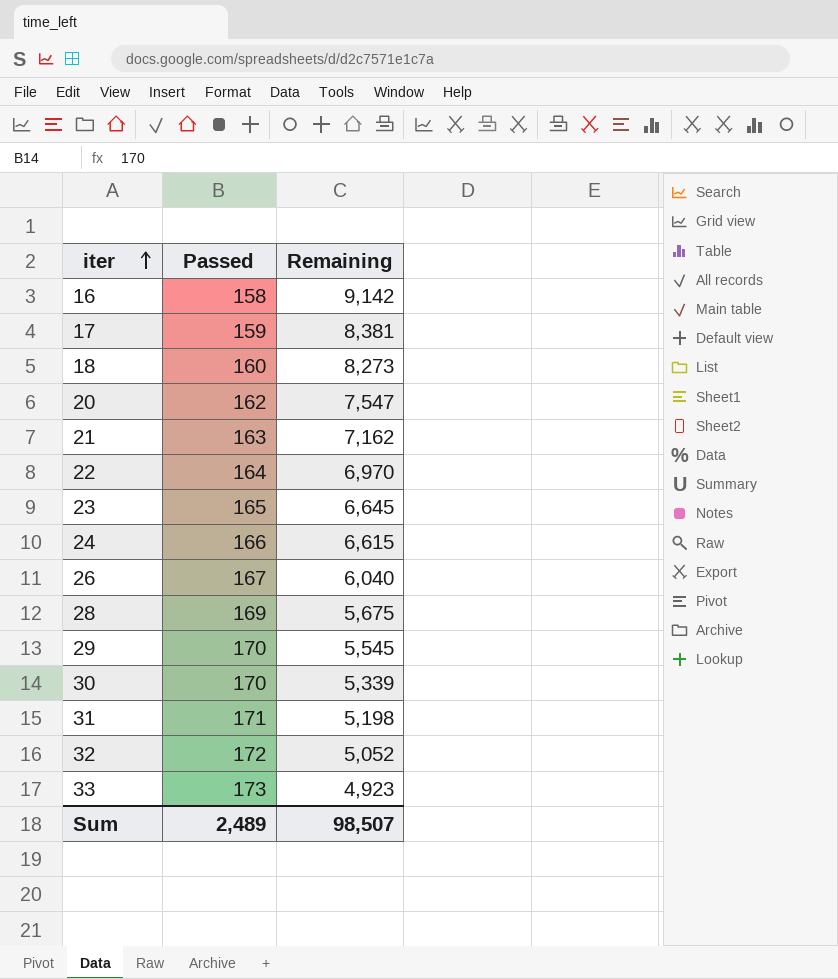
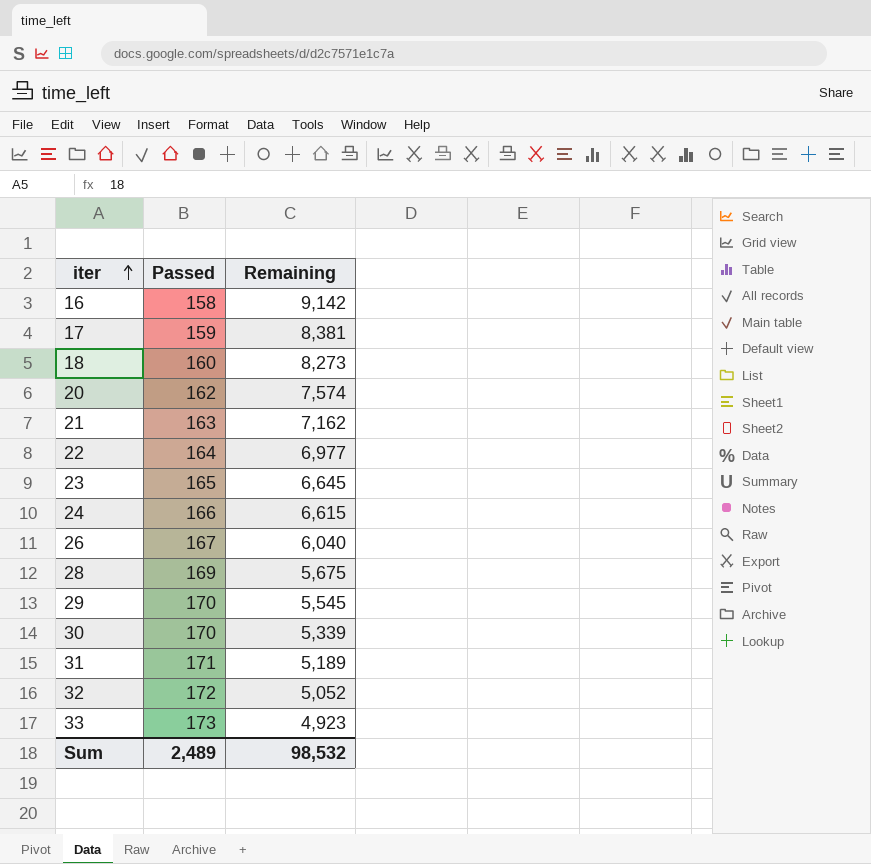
20 | Remaining: 7,547 -> 7,574
22 | Remaining: 6,970 -> 6,977
31 | Remaining: 5,198 -> 5,189
Sum | Remaining: 98,507 -> 98,532

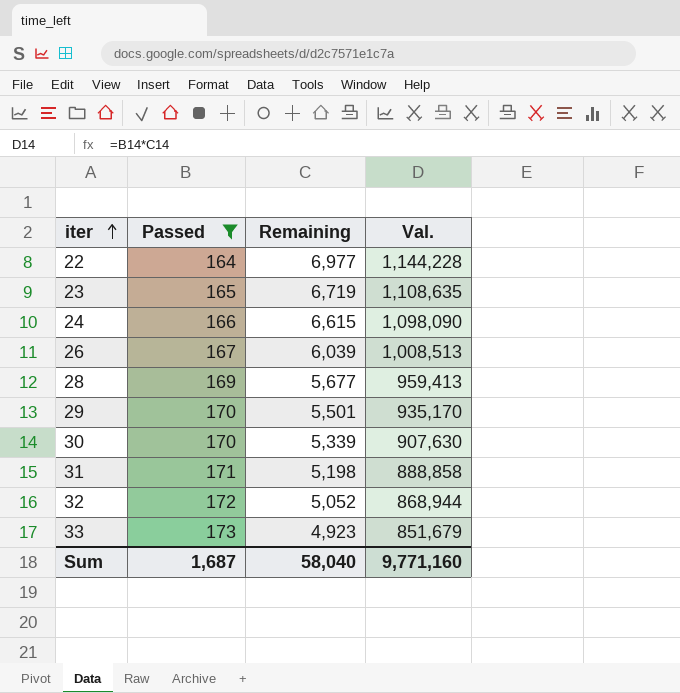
filter: none -> Passed >= 164
column Val. | formula: none -> [Passed] * [Remaining]
23 | Remaining: 6,645 -> 6,719
26 | Remaining: 6,040 -> 6,039
28 | Remaining: 5,675 -> 5,677
29 | Remaining: 5,545 -> 5,501
31 | Remaining: 5,189 -> 5,198
Sum | Passed: 2,489 -> 1,687
Sum | Remaining: 98,532 -> 58,040

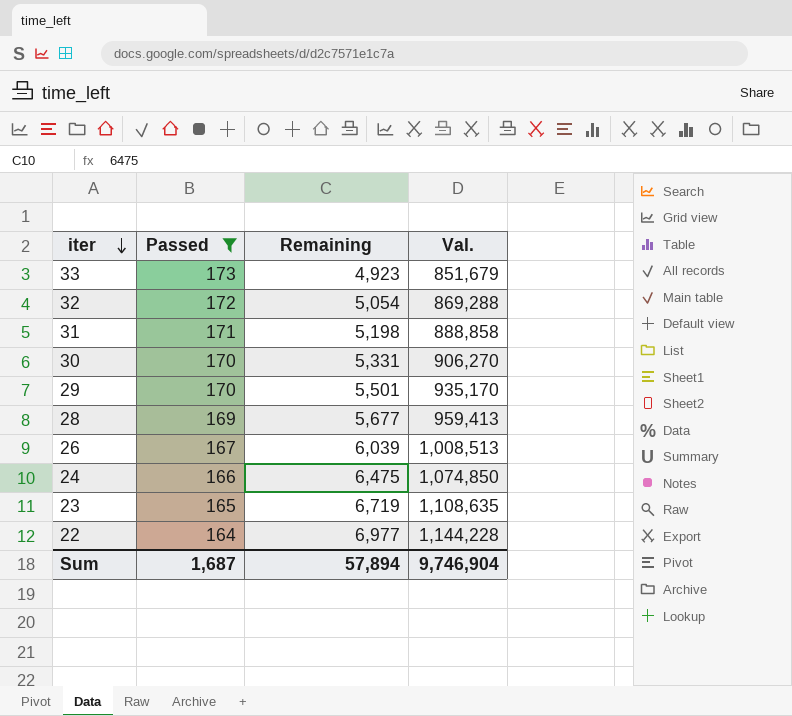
row order: iter ascending -> iter descending
32 | Remaining: 5,052 -> 5,054
32 | Val.: 868,944 -> 869,288
30 | Remaining: 5,339 -> 5,331
30 | Val.: 907,630 -> 906,270
24 | Remaining: 6,615 -> 6,475
24 | Val.: 1,098,090 -> 1,074,850
Sum | Remaining: 58,040 -> 57,894
Sum | Val.: 9,771,160 -> 9,746,904

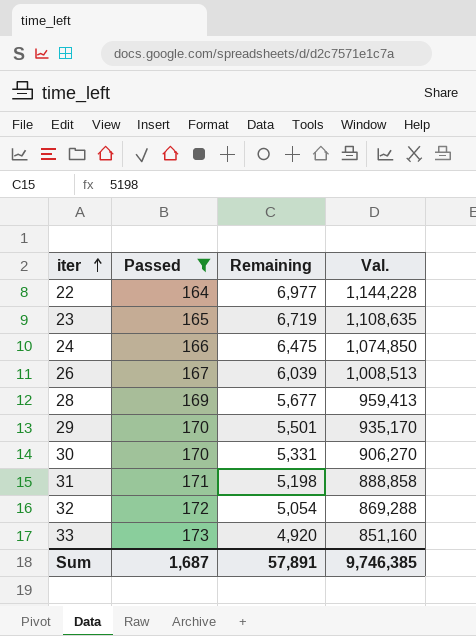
row order: iter descending -> iter ascending
33 | Remaining: 4,923 -> 4,920
33 | Val.: 851,679 -> 851,160
Sum | Remaining: 57,894 -> 57,891
Sum | Val.: 9,746,904 -> 9,746,385

